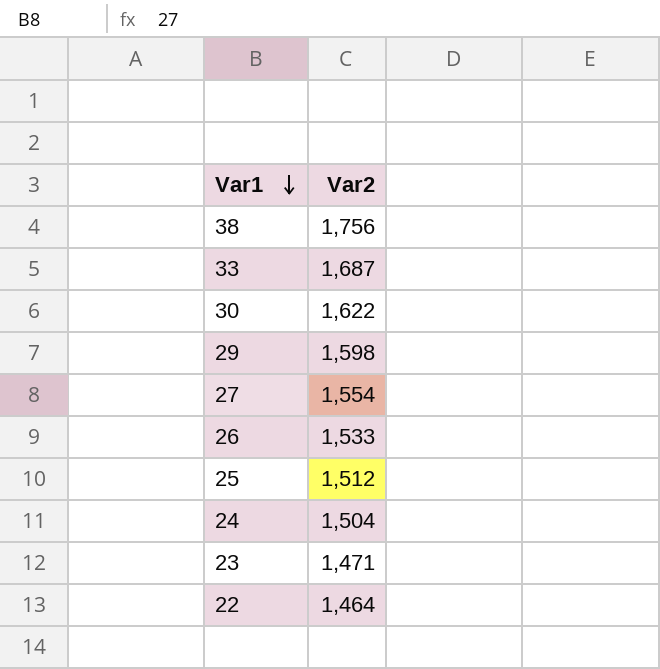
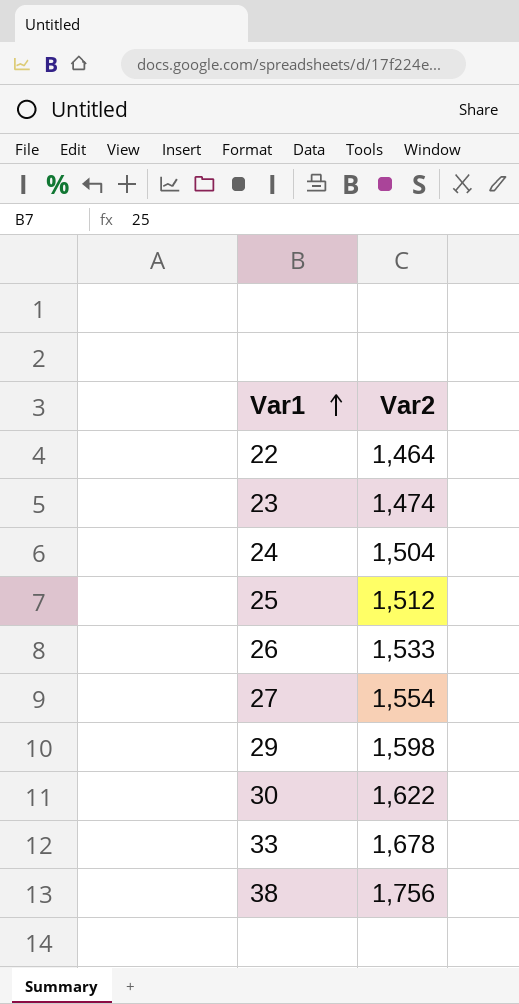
row order: Var1 descending -> Var1 ascending
23 | Var2: 1,471 -> 1,474
33 | Var2: 1,687 -> 1,678

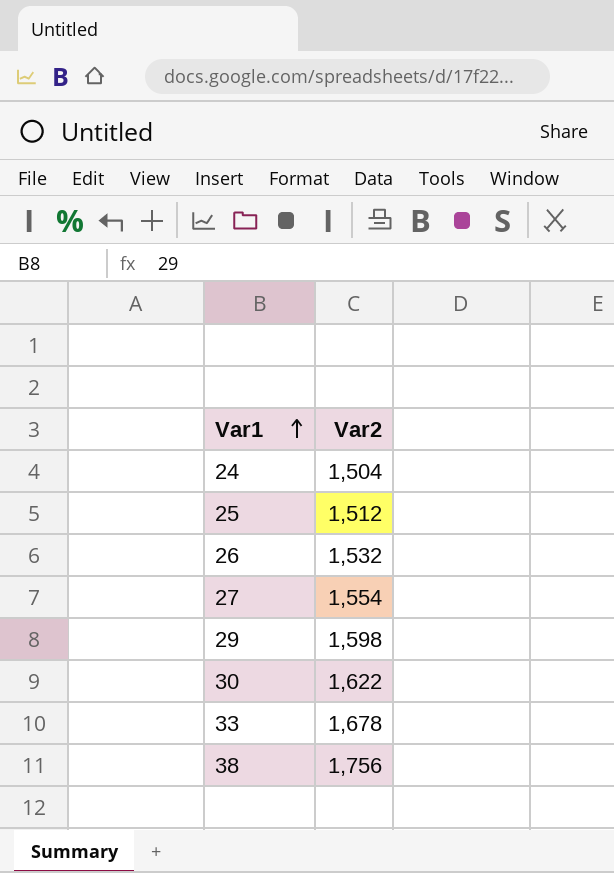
row 22: 1,464 -> none
row 23: 1,474 -> none
26 | Var2: 1,533 -> 1,532

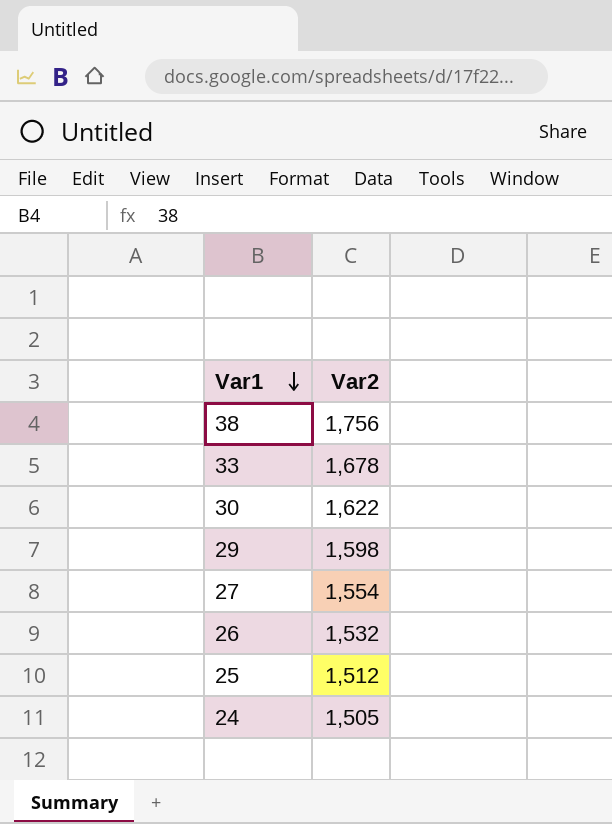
row order: Var1 ascending -> Var1 descending
24 | Var2: 1,504 -> 1,505

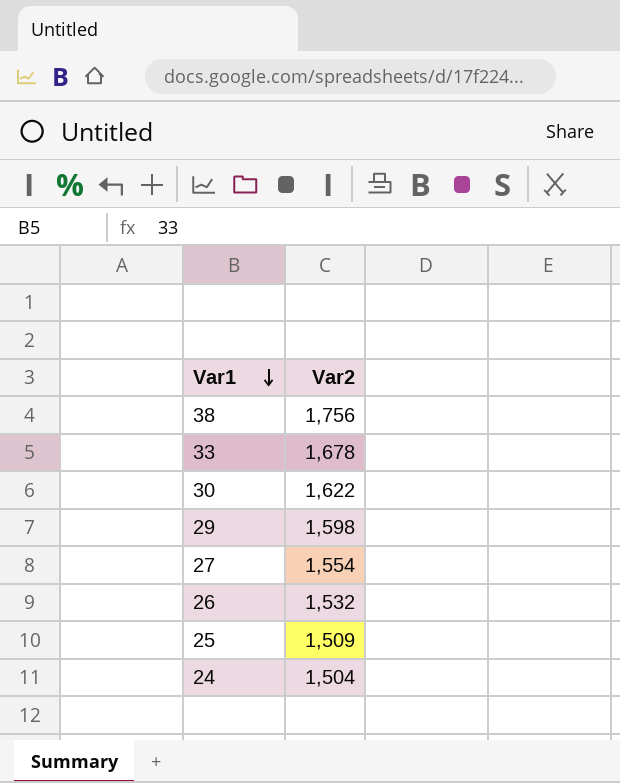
25 | Var2: 1,512 -> 1,509
24 | Var2: 1,505 -> 1,504

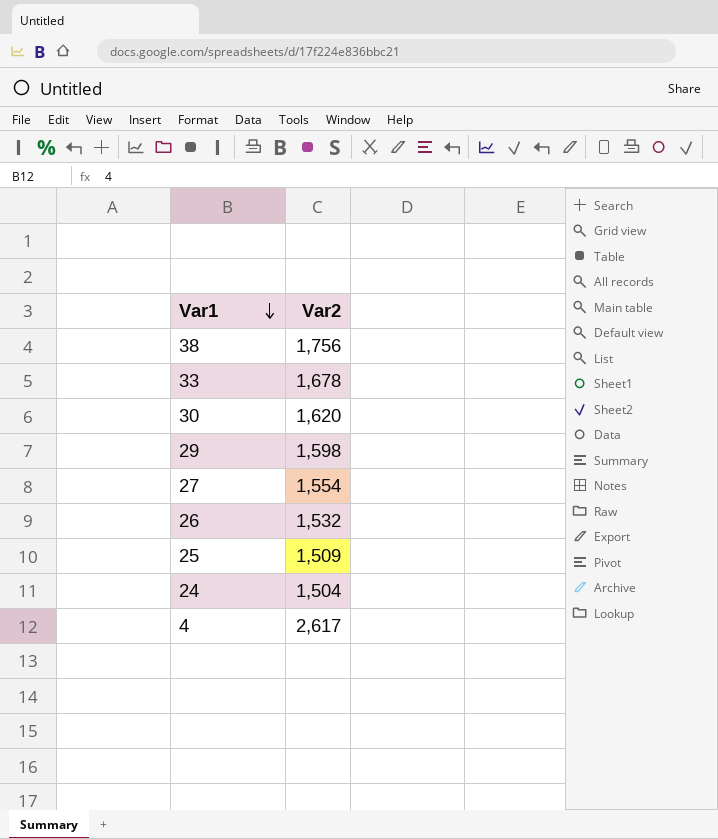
30 | Var2: 1,622 -> 1,620
row 4: none -> 2,617

